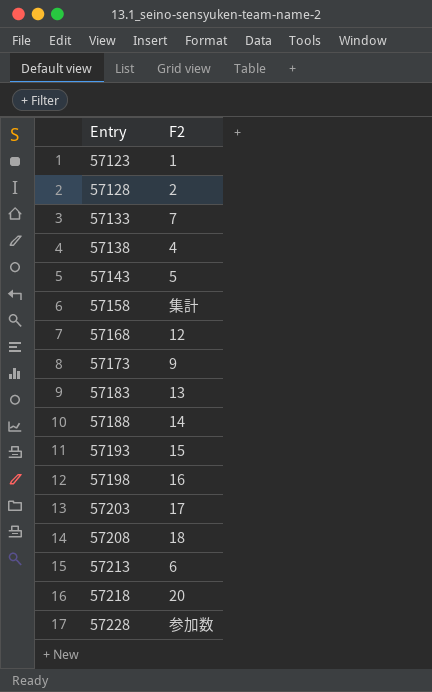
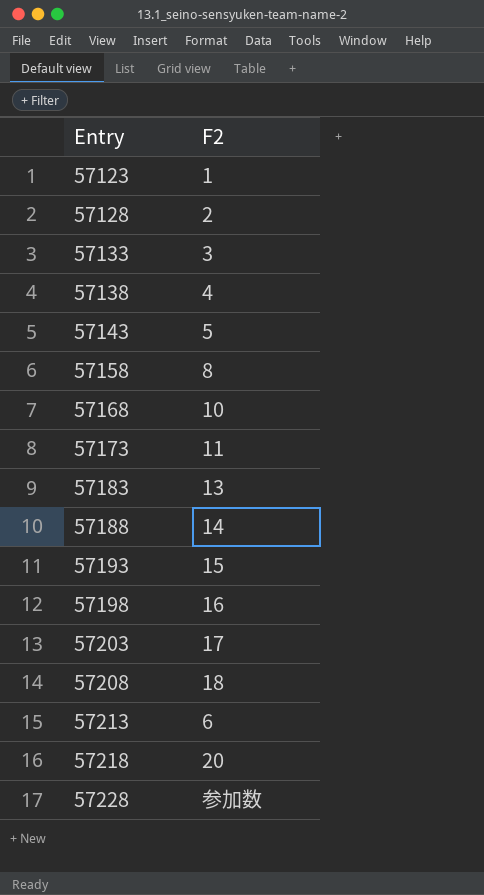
57133 | F2: 7 -> 3
57158 | F2: 集計 -> 8
57168 | F2: 12 -> 10
57173 | F2: 9 -> 11

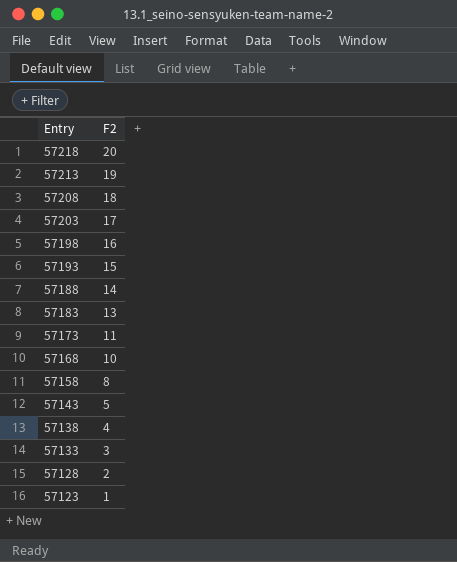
row order: Entry ascending -> Entry descending
row 57228: 参加数 -> none
57213 | F2: 6 -> 19

